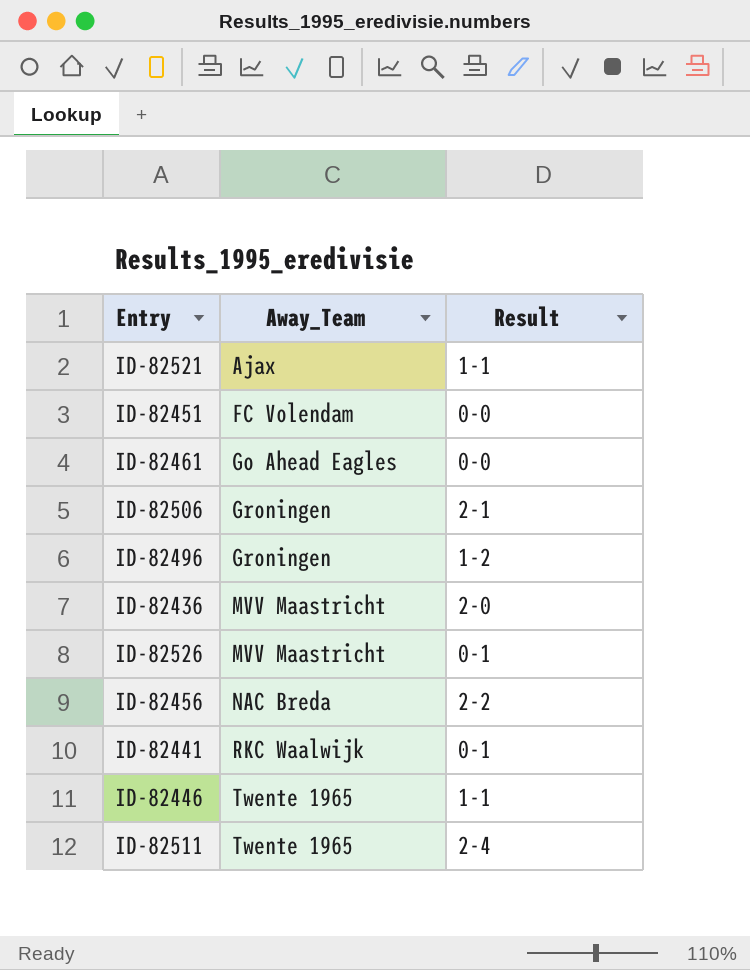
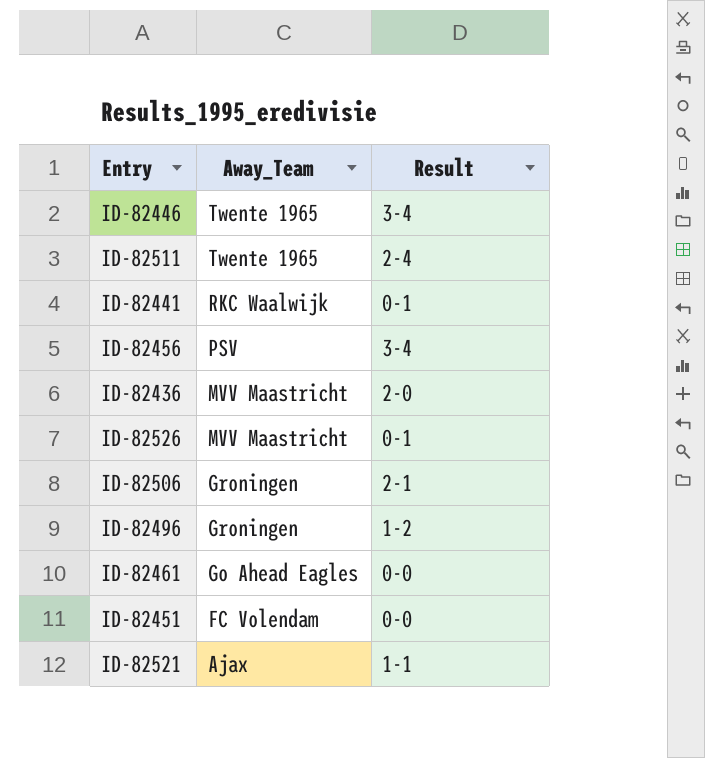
row order: Away_Team ascending -> Away_Team descending
ID-82446 | Result: 1-1 -> 3-4
ID-82456 | Away_Team: NAC Breda -> PSV
ID-82456 | Result: 2-2 -> 3-4

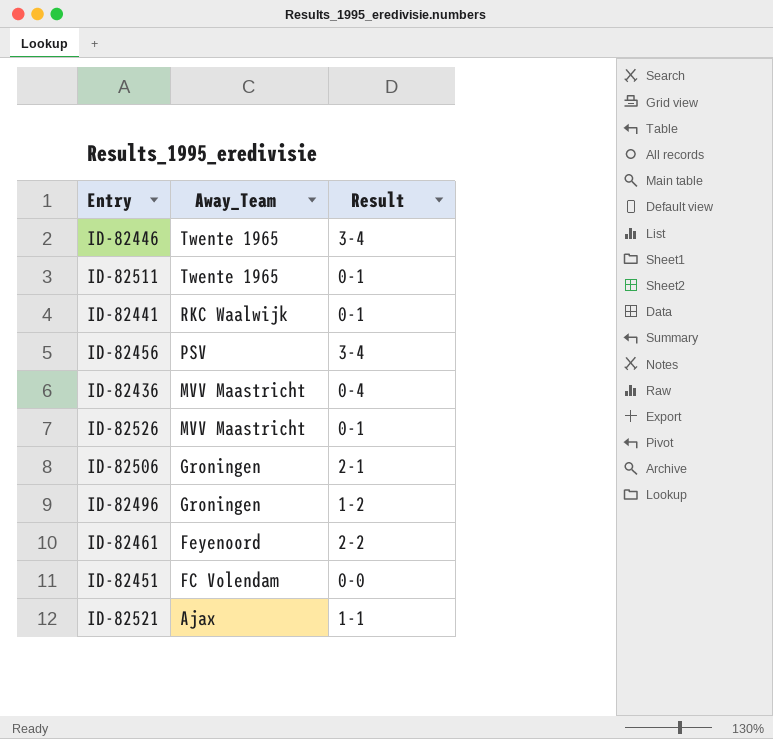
ID-82511 | Result: 2-4 -> 0-1
ID-82436 | Result: 2-0 -> 0-4
ID-82461 | Away_Team: Go Ahead Eagles -> Feyenoord
ID-82461 | Result: 0-0 -> 2-2

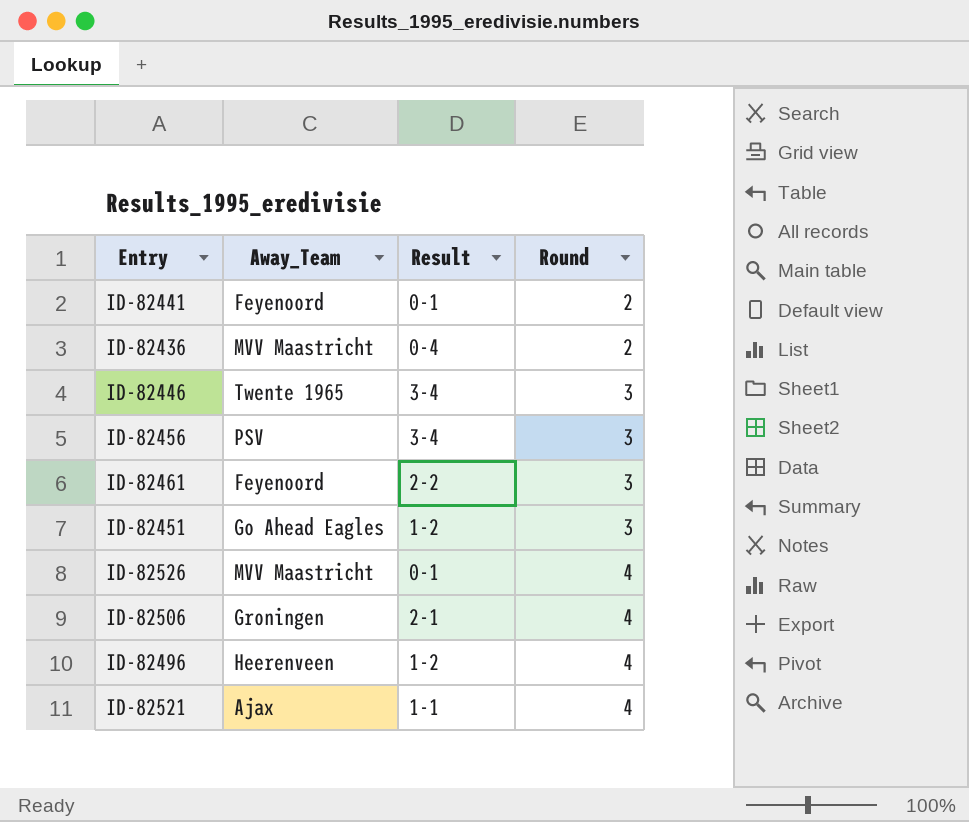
row order: Away_Team descending -> Round ascending
column Round | position: none -> 4
row ID-82511: Twente 1965 | 0-1 -> none
ID-82441 | Away_Team: RKC Waalwijk -> Feyenoord
ID-82451 | Away_Team: FC Volendam -> Go Ahead Eagles
ID-82451 | Result: 0-0 -> 1-2
ID-82496 | Away_Team: Groningen -> Heerenveen

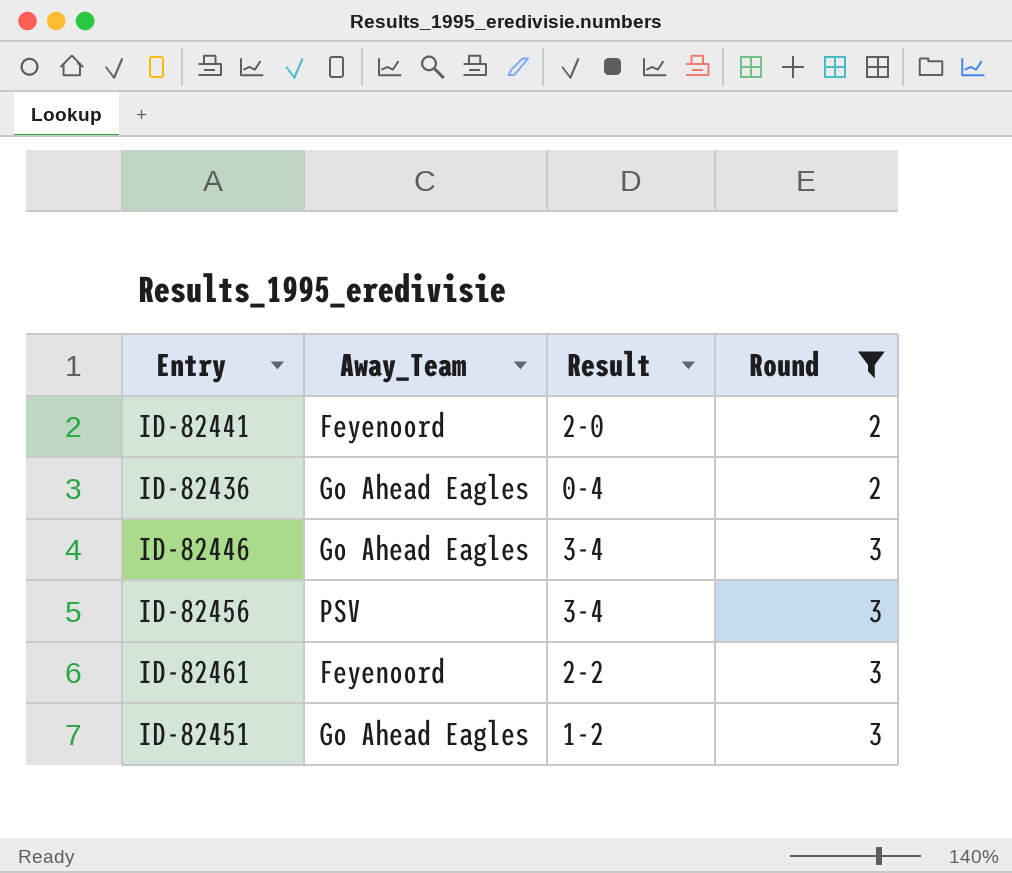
filter: none -> Round != 4
ID-82441 | Result: 0-1 -> 2-0
ID-82436 | Away_Team: MVV Maastricht -> Go Ahead Eagles
ID-82446 | Away_Team: Twente 1965 -> Go Ahead Eagles

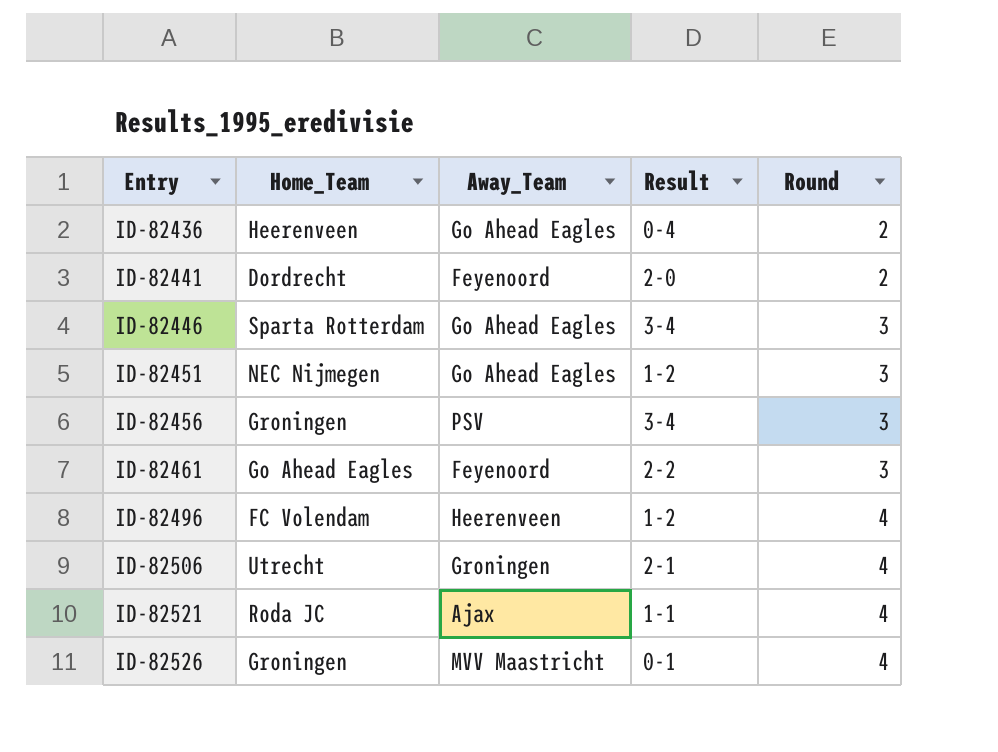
filter: Round != 4 -> none
row order: Round ascending -> Entry ascending
column Home_Team | position: none -> 2

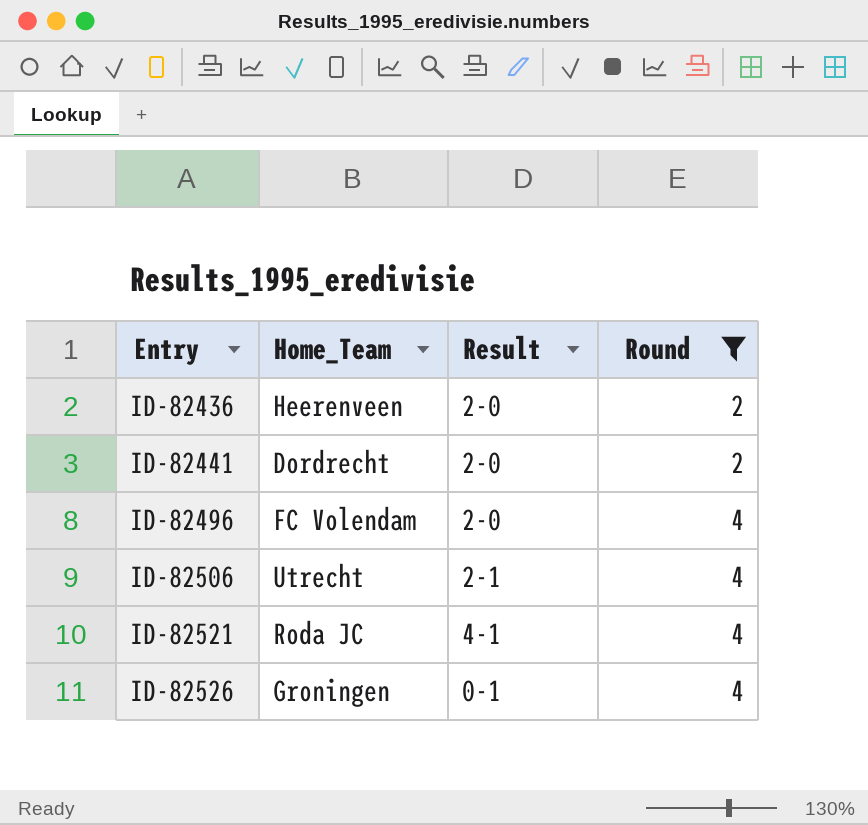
filter: none -> Round != 3
column Away_Team | position: 3 -> none
ID-82436 | Result: 0-4 -> 2-0
ID-82496 | Result: 1-2 -> 2-0
ID-82521 | Result: 1-1 -> 4-1

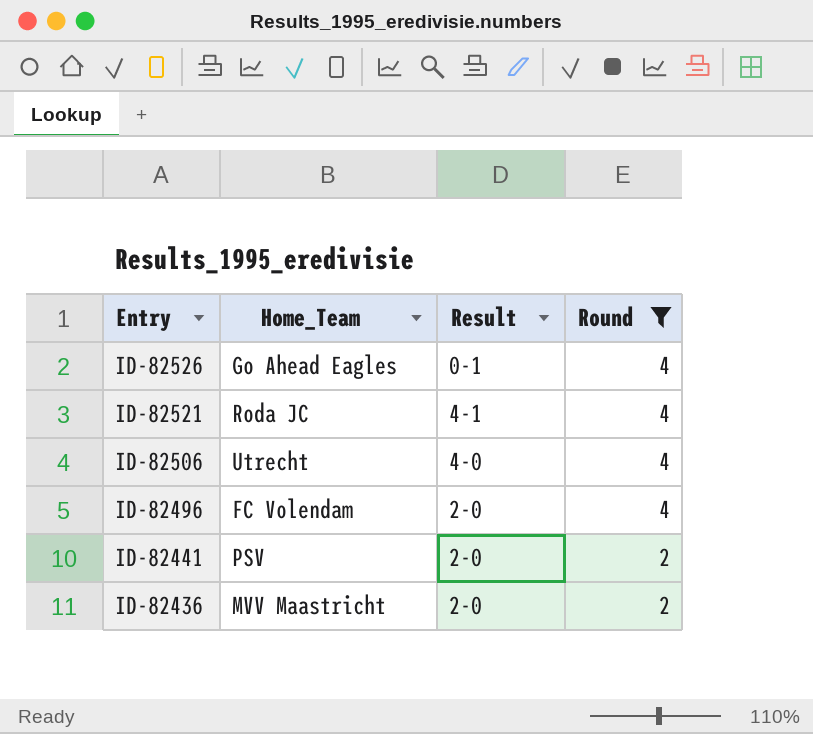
row order: Entry ascending -> Entry descending
ID-82526 | Home_Team: Groningen -> Go Ahead Eagles
ID-82506 | Result: 2-1 -> 4-0
ID-82441 | Home_Team: Dordrecht -> PSV
ID-82436 | Home_Team: Heerenveen -> MVV Maastricht

